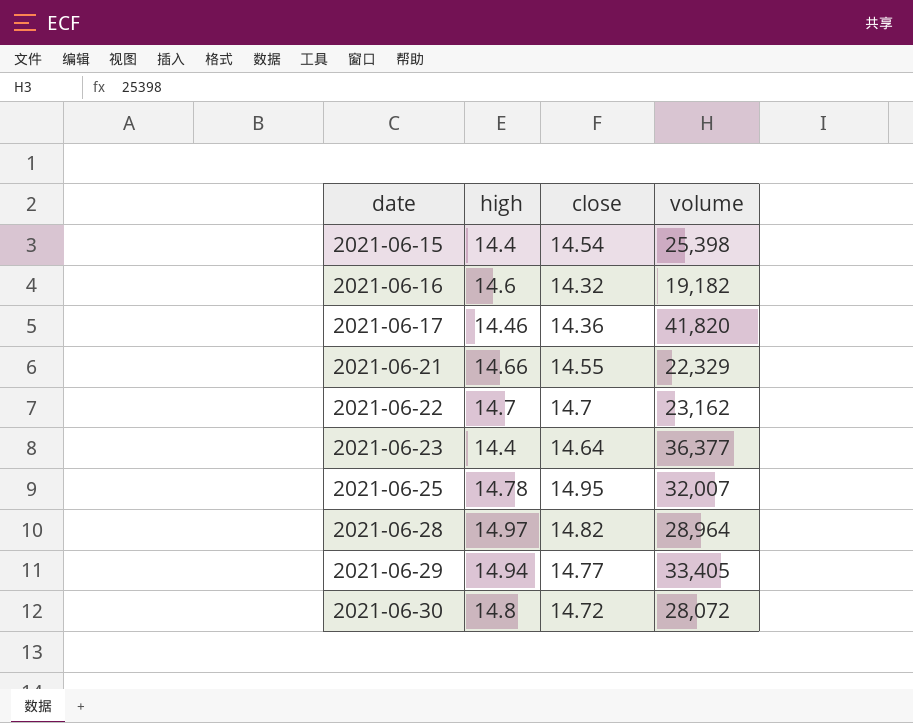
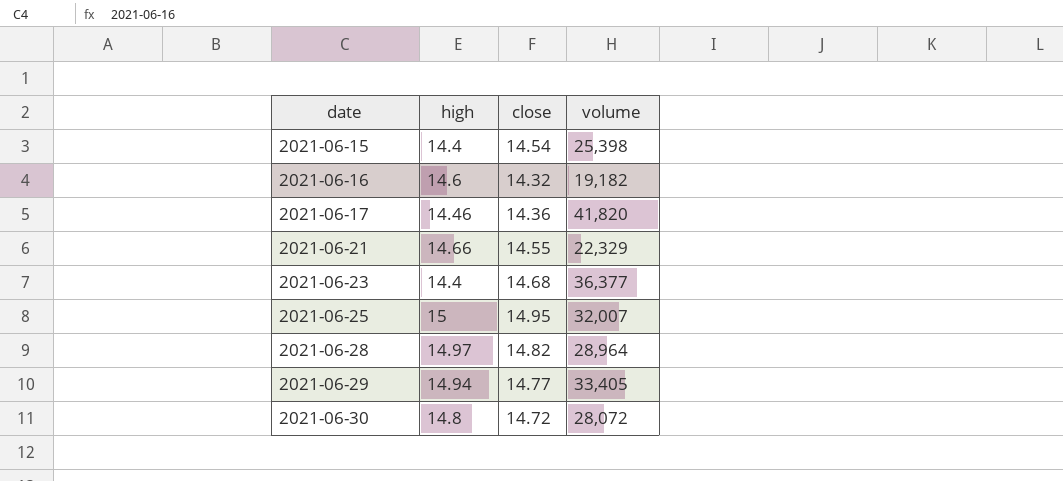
row 2021-06-22: 14.7 | 14.7 | 23,162 -> none
2021-06-23 | close: 14.64 -> 14.68
2021-06-25 | high: 14.78 -> 15

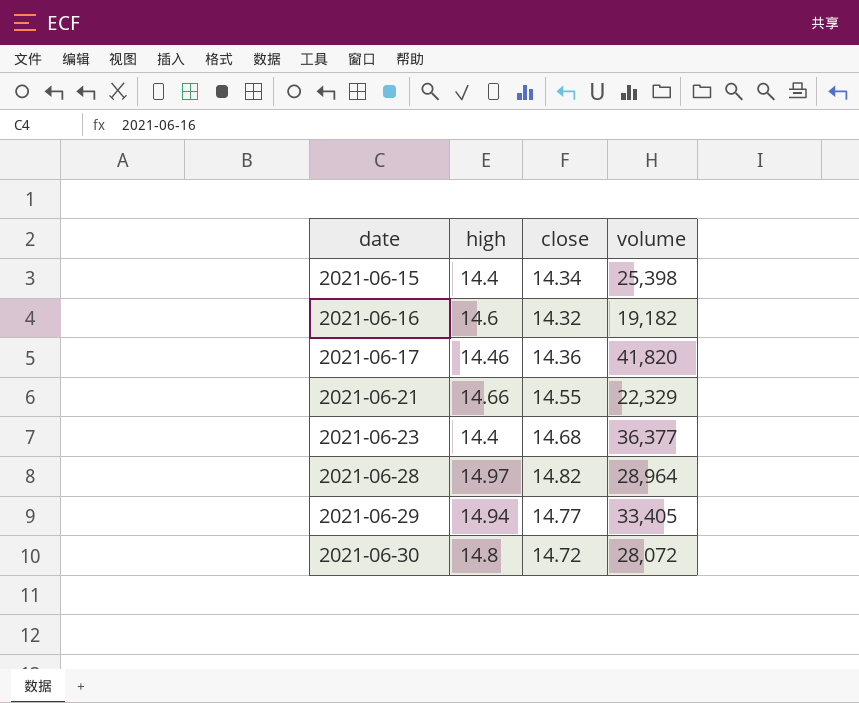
row 2021-06-25: 15 | 14.95 | 32,007 -> none
2021-06-15 | close: 14.54 -> 14.34

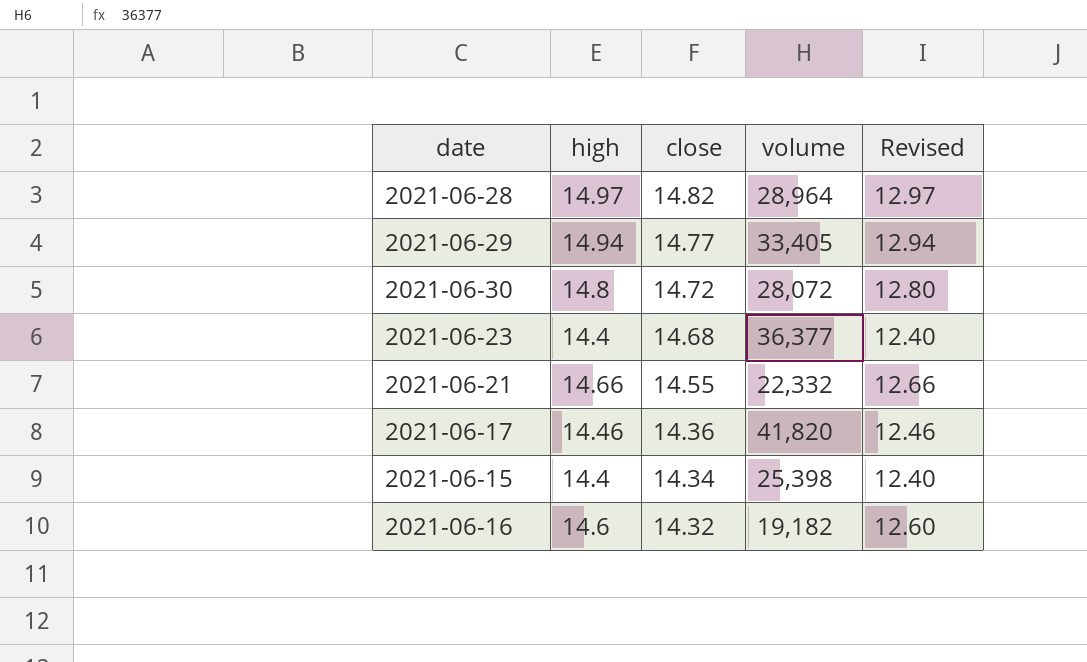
row order: date ascending -> close descending
column Revised | formula: none -> [high] - 2
2021-06-21 | volume: 22,329 -> 22,332

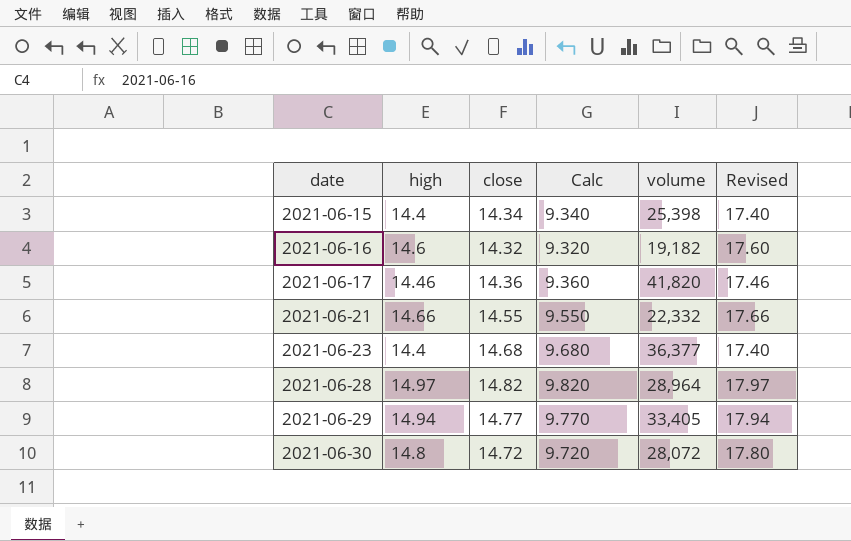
row order: close descending -> date ascending
column Calc | formula: none -> [close] - 5
column Revised | formula: [high] - 2 -> [high] + 3

